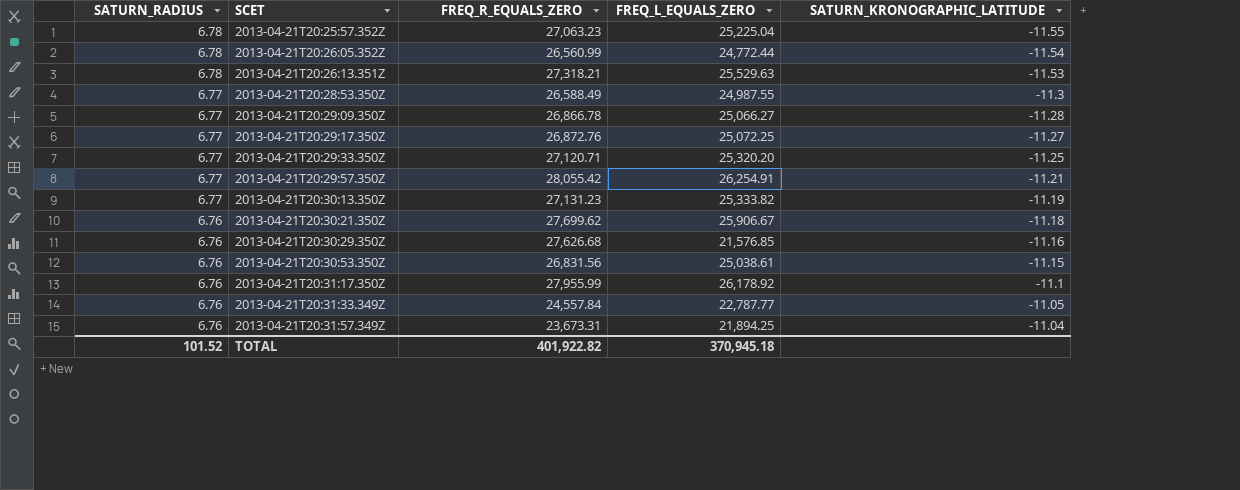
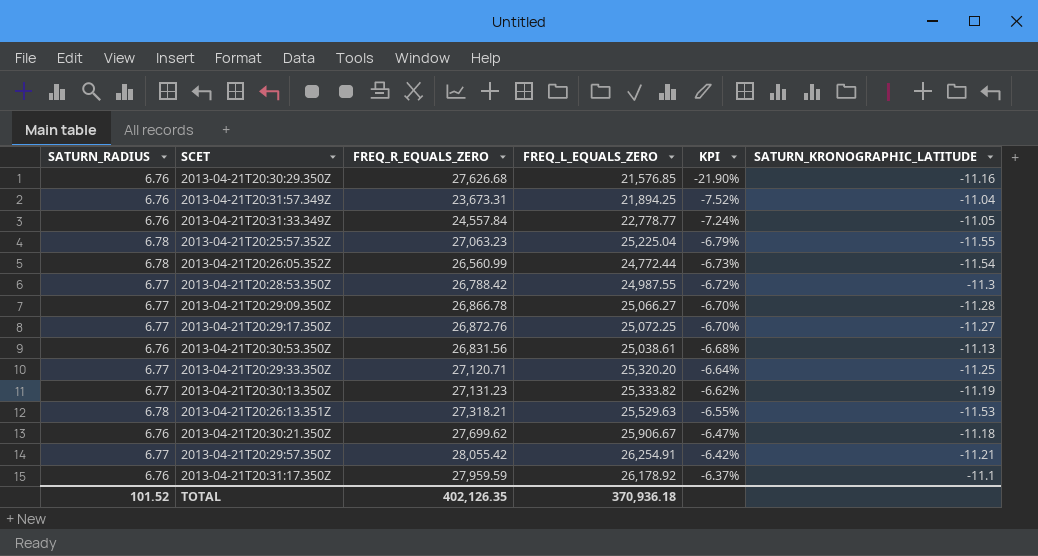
row order: SATURN_RADIUS descending -> KPI ascending
column KPI | formula: none -> ([FREQ_L_EQUALS_ZERO] - [FREQ_R_EQUALS_ZERO]) / [FREQ_R_EQUALS_ZERO]
2013-04-21T20:31:33.349Z | FREQ_L_EQUALS_ZERO: 22,787.77 -> 22,778.77
2013-04-21T20:28:53.350Z | FREQ_R_EQUALS_ZERO: 26,588.49 -> 26,788.42
2013-04-21T20:30:53.350Z | SATURN_KRONOGRAPHIC_LATITUDE: -11.15 -> -11.13
2013-04-21T20:31:17.350Z | FREQ_R_EQUALS_ZERO: 27,955.99 -> 27,959.59
TOTAL | FREQ_R_EQUALS_ZERO: 401,922.82 -> 402,126.35
TOTAL | FREQ_L_EQUALS_ZERO: 370,945.18 -> 370,936.18

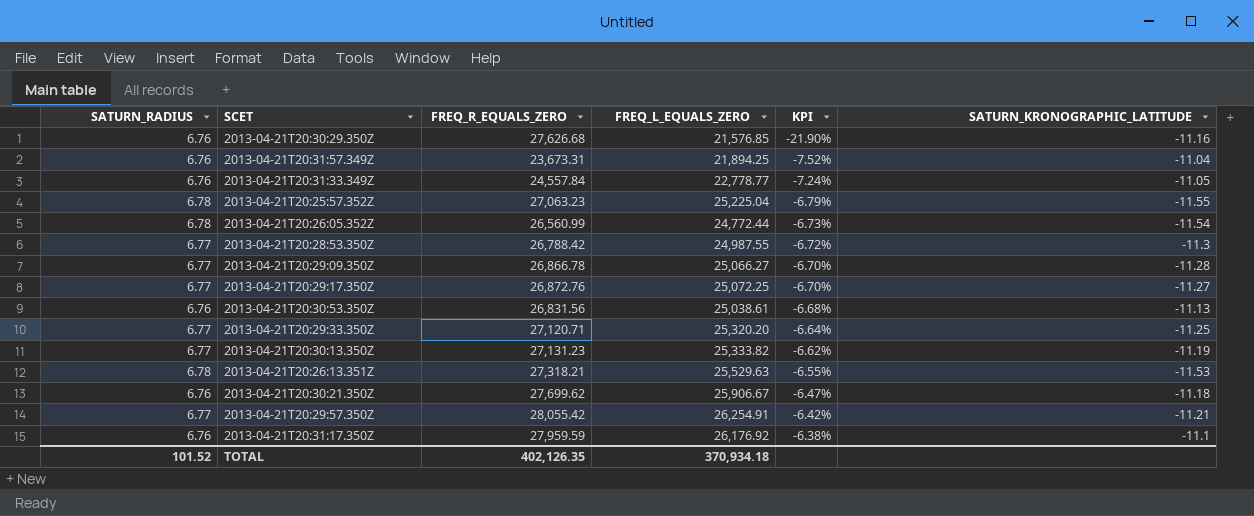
2013-04-21T20:31:17.350Z | FREQ_L_EQUALS_ZERO: 26,178.92 -> 26,176.92
2013-04-21T20:31:17.350Z | KPI: -6.37% -> -6.38%
TOTAL | FREQ_L_EQUALS_ZERO: 370,936.18 -> 370,934.18

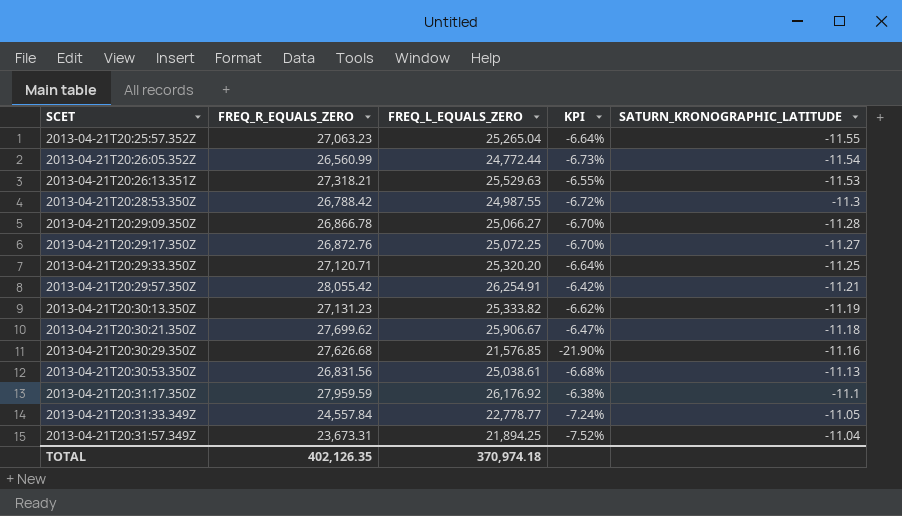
row order: KPI ascending -> SCET ascending
column SATURN_RADIUS | position: 1 -> none
2013-04-21T20:25:57.352Z | FREQ_L_EQUALS_ZERO: 25,225.04 -> 25,265.04
2013-04-21T20:25:57.352Z | KPI: -6.79% -> -6.64%
TOTAL | FREQ_L_EQUALS_ZERO: 370,934.18 -> 370,974.18

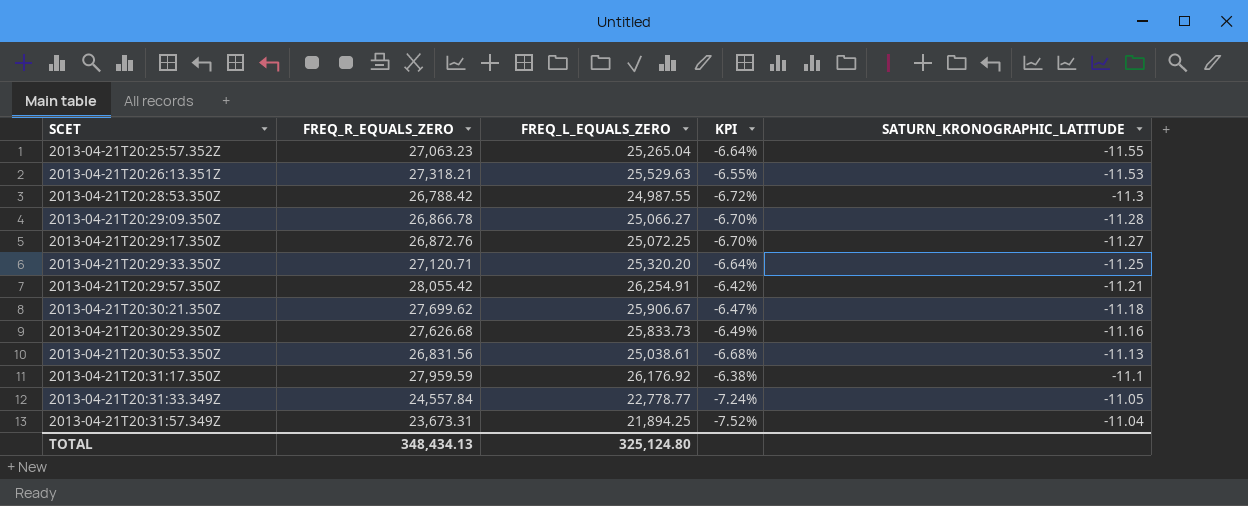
row 2013-04-21T20:26:05.352Z: 26,560.99 | 24,772.44 | -6.73% | -11.54 -> none
row 2013-04-21T20:30:13.350Z: 27,131.23 | 25,333.82 | -6.62% | -11.19 -> none
2013-04-21T20:30:29.350Z | FREQ_L_EQUALS_ZERO: 21,576.85 -> 25,833.73
2013-04-21T20:30:29.350Z | KPI: -21.90% -> -6.49%
TOTAL | FREQ_R_EQUALS_ZERO: 402,126.35 -> 348,434.13
TOTAL | FREQ_L_EQUALS_ZERO: 370,974.18 -> 325,124.80

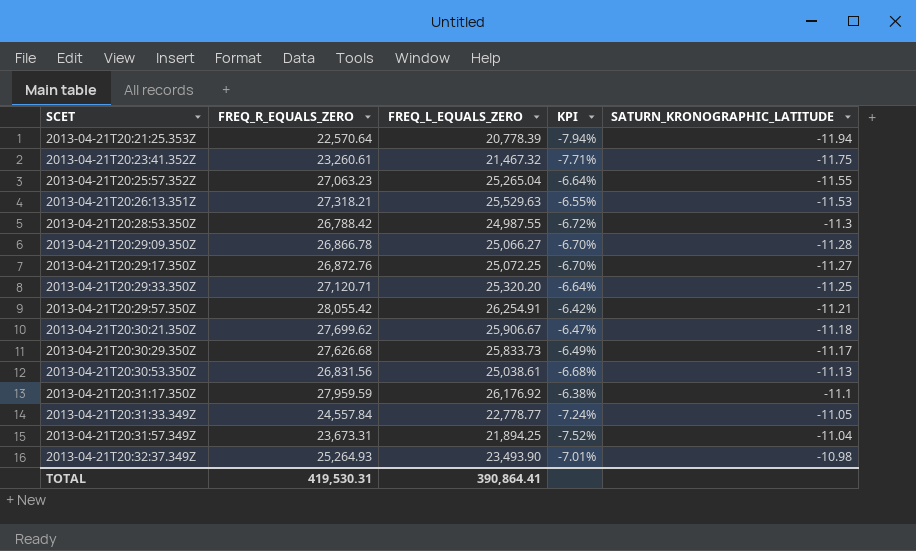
row 2013-04-21T20:21:25.353Z: none -> 22,570.64 | 20,778.39 | -7.94% | -11.94
row 2013-04-21T20:23:41.352Z: none -> 23,260.61 | 21,467.32 | -7.71% | -11.75
2013-04-21T20:30:29.350Z | SATURN_KRONOGRAPHIC_LATITUDE: -11.16 -> -11.17
row 2013-04-21T20:32:37.349Z: none -> 25,264.93 | 23,493.90 | -7.01% | -10.98
TOTAL | FREQ_R_EQUALS_ZERO: 348,434.13 -> 419,530.31
TOTAL | FREQ_L_EQUALS_ZERO: 325,124.80 -> 390,864.41

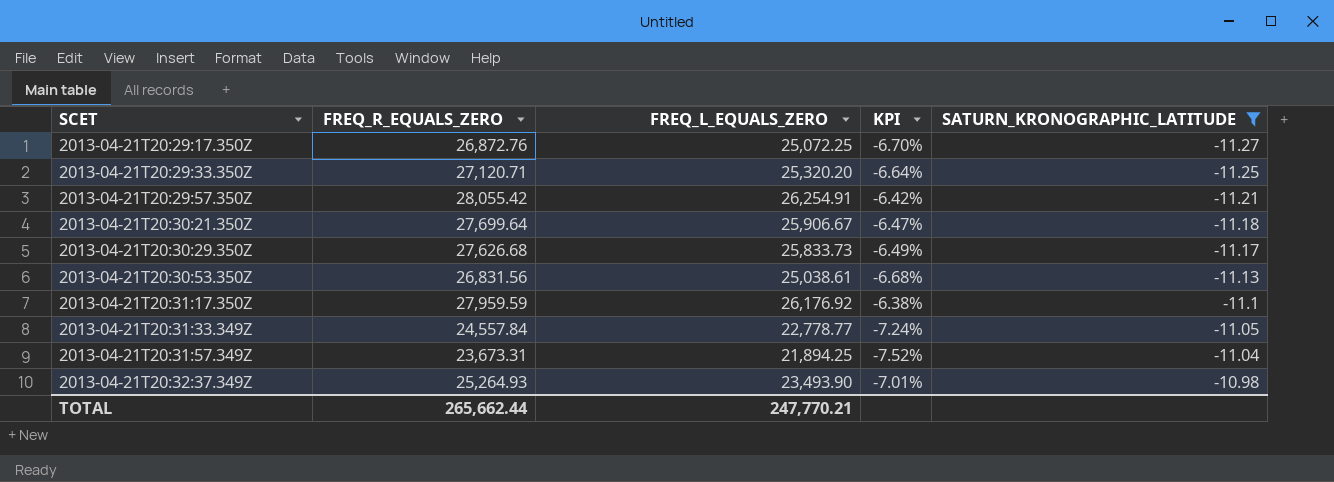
filter: none -> SATURN_KRONOGRAPHIC_LATITUDE >= -11.27
2013-04-21T20:30:21.350Z | FREQ_R_EQUALS_ZERO: 27,699.62 -> 27,699.64
TOTAL | FREQ_R_EQUALS_ZERO: 419,530.31 -> 265,662.44
TOTAL | FREQ_L_EQUALS_ZERO: 390,864.41 -> 247,770.21

